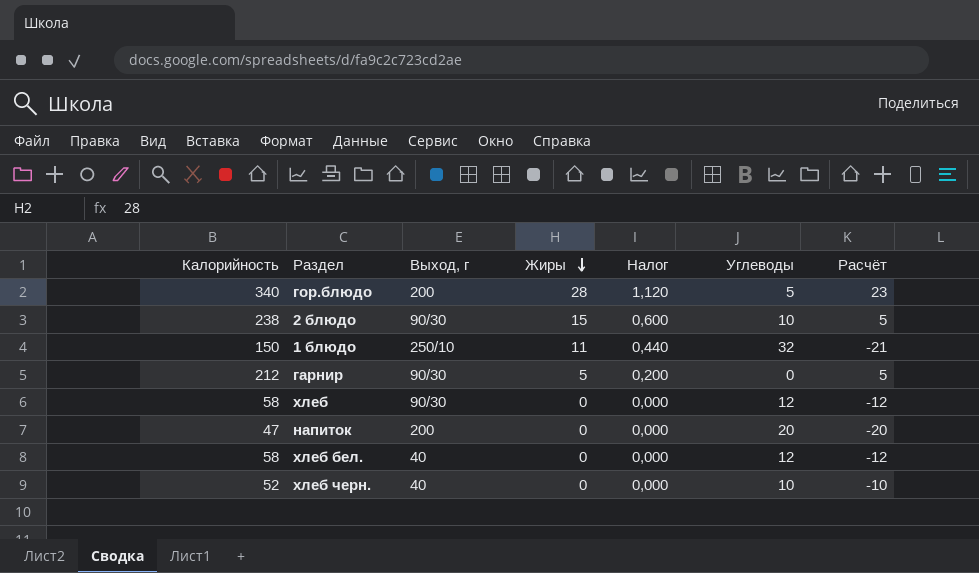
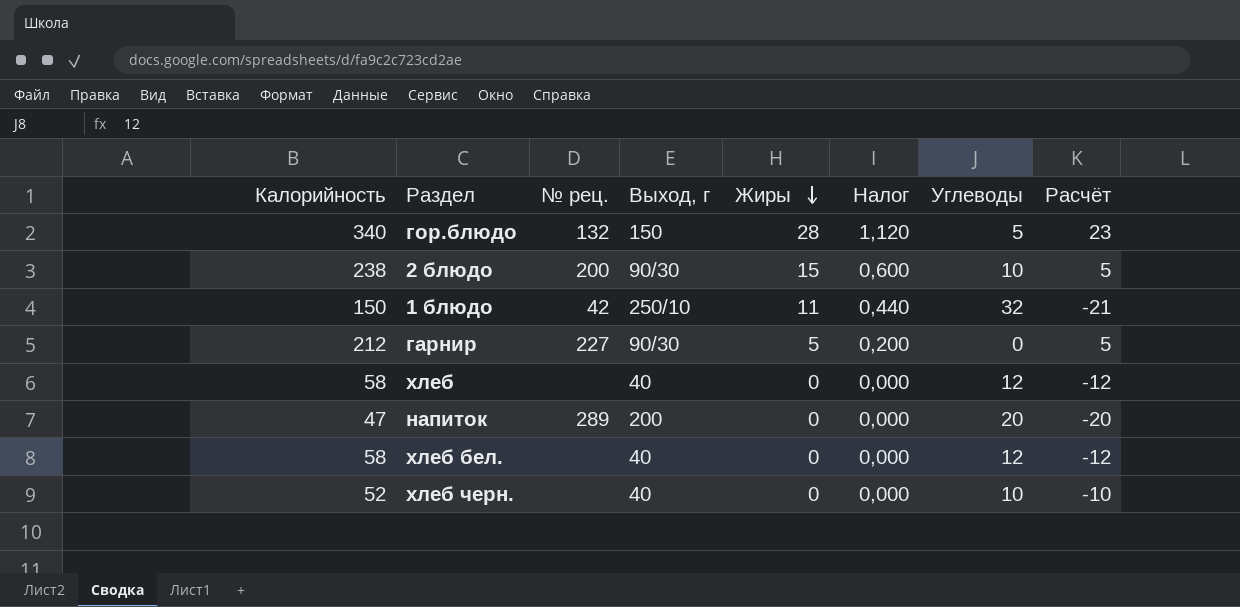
column № рец. | position: none -> 3
гор.блюдо | Выход, г: 200 -> 150
хлеб | Выход, г: 90/30 -> 40

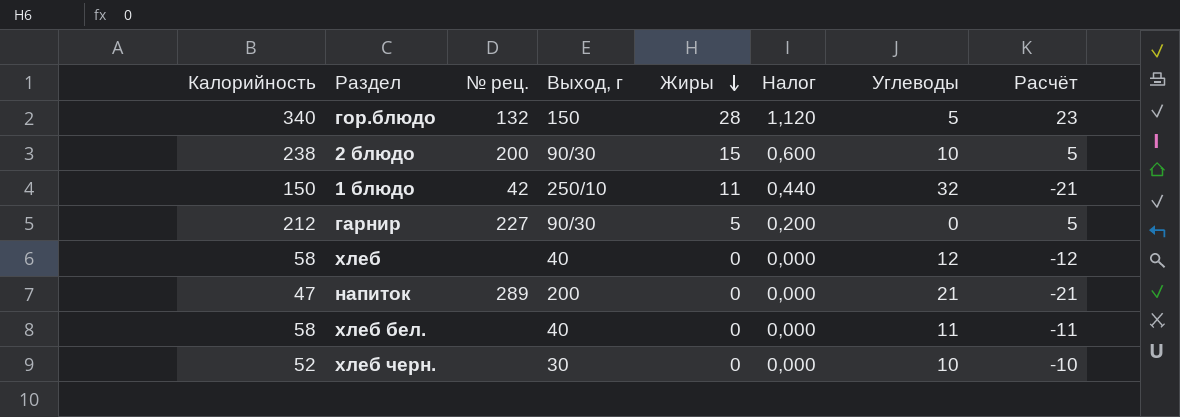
напиток | Углеводы: 20 -> 21
напиток | Расчёт: -20 -> -21
хлеб бел. | Углеводы: 12 -> 11
хлеб бел. | Расчёт: -12 -> -11
хлеб черн. | Выход, г: 40 -> 30

